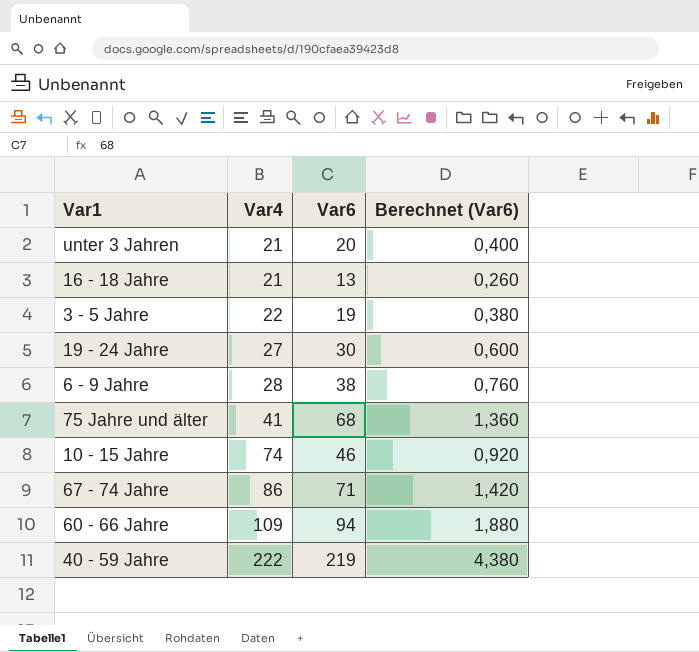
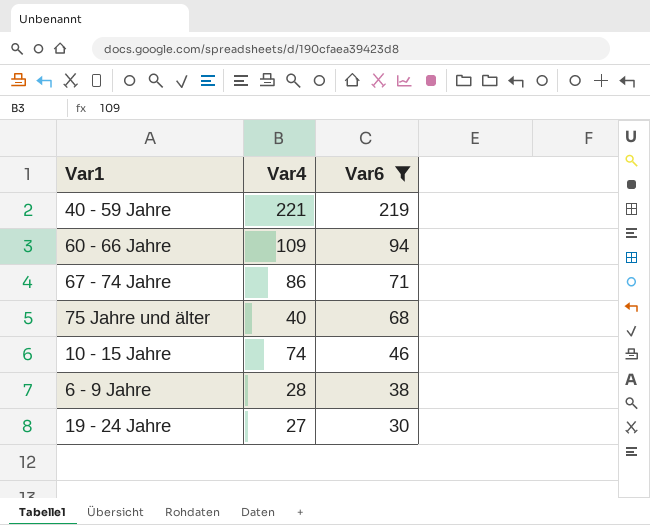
filter: none -> Var6 >= 30
row order: Var4 ascending -> Var6 descending
column Berechnet (Var6) | formula: [Var6] * 0,02 -> none
40 - 59 Jahre | Var4: 222 -> 221
75 Jahre und älter | Var4: 41 -> 40

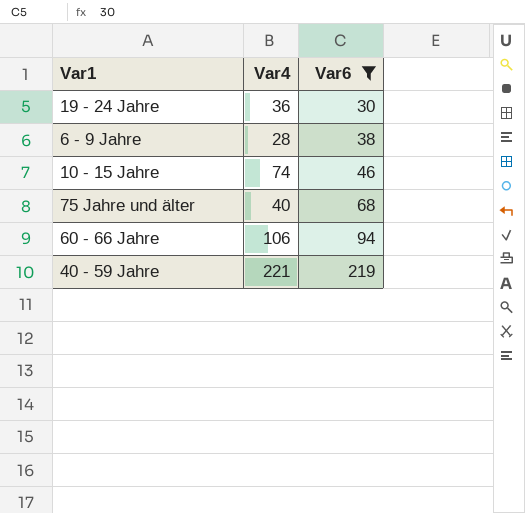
row order: Var6 descending -> Var6 ascending
row 67 - 74 Jahre: 86 | 71 -> none
19 - 24 Jahre | Var4: 27 -> 36
60 - 66 Jahre | Var4: 109 -> 106

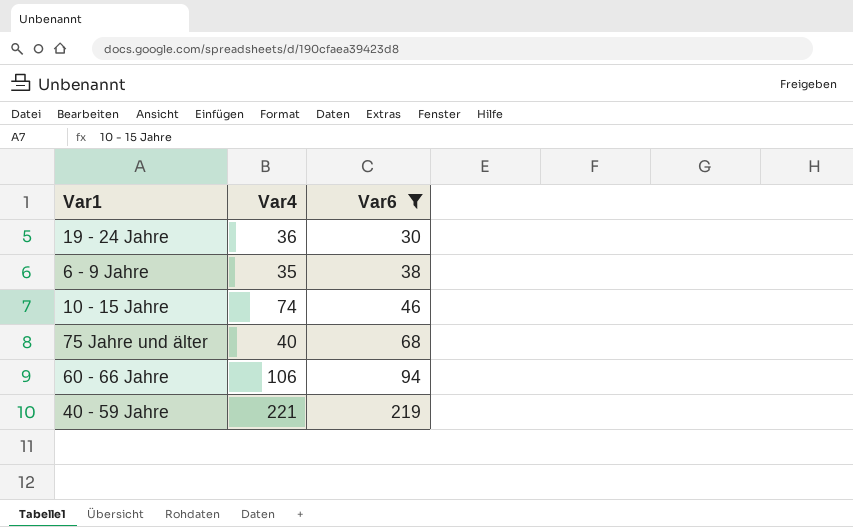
6 - 9 Jahre | Var4: 28 -> 35

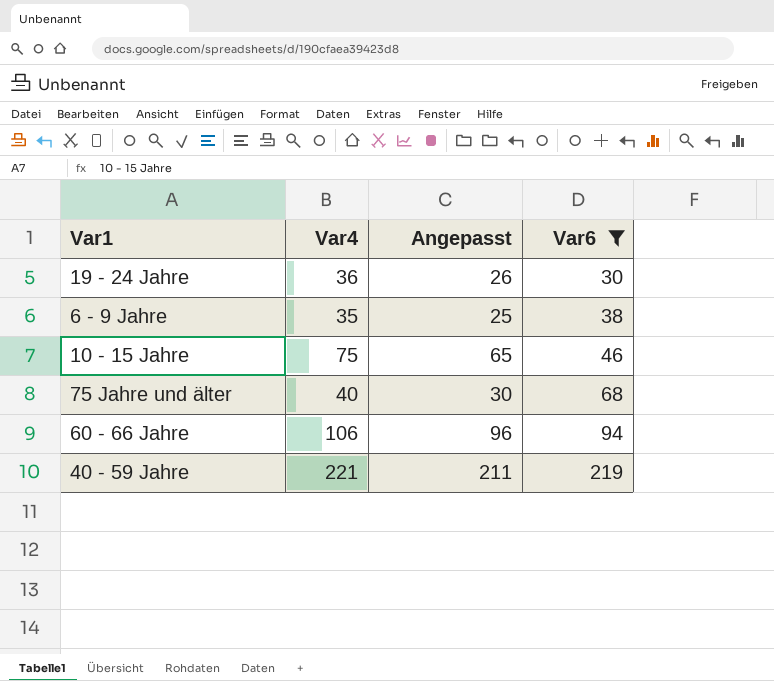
column Angepasst | formula: none -> [Var4] - 10
10 - 15 Jahre | Var4: 74 -> 75

